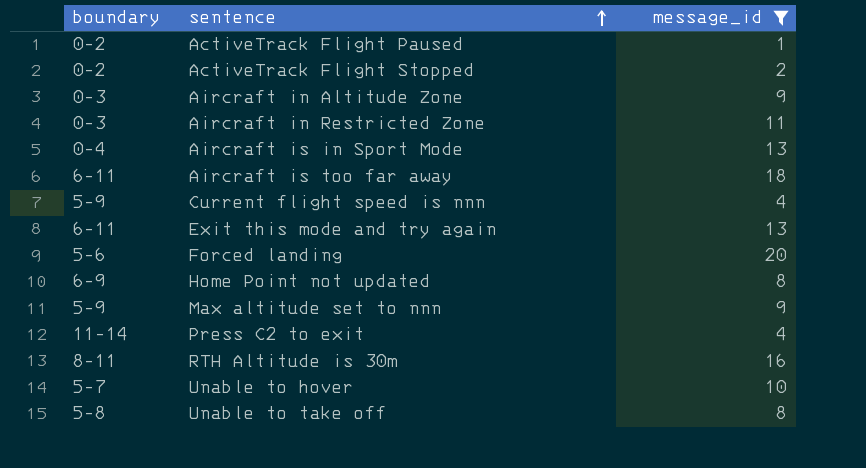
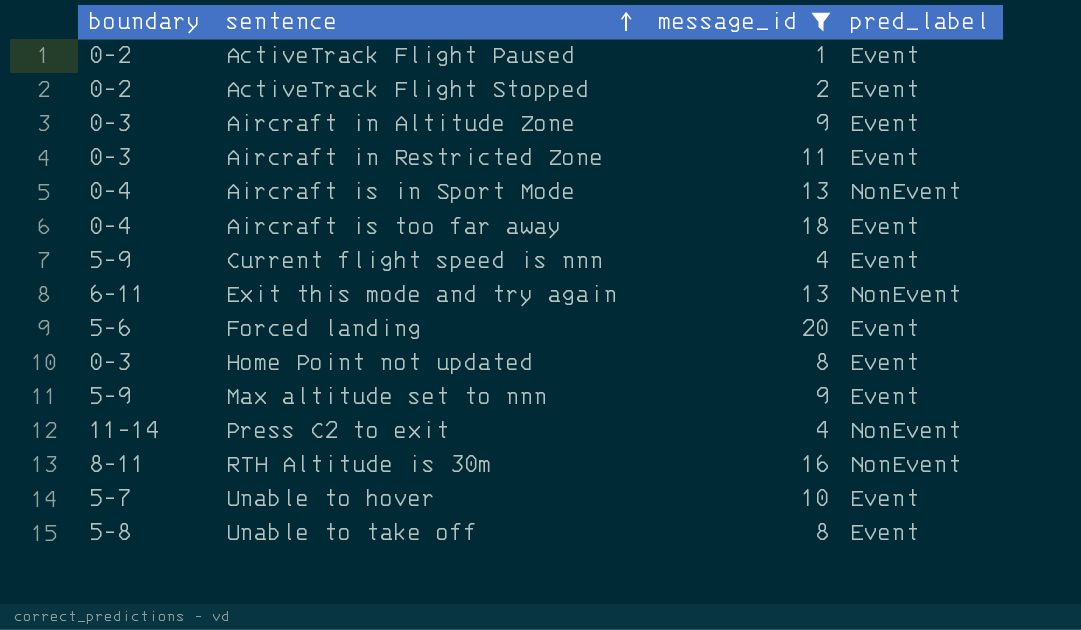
column pred_label | position: none -> 4
Aircraft is too far away | boundary: 6-11 -> 0-4
Home Point not updated | boundary: 6-9 -> 0-3

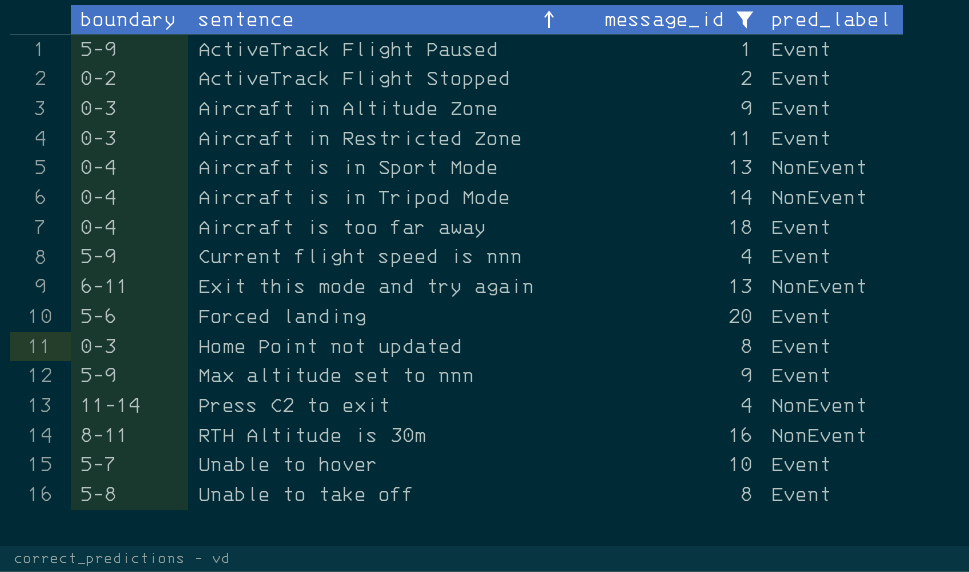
ActiveTrack Flight Paused | boundary: 0-2 -> 5-9
row Aircraft is in Tripod Mode: none -> 0-4 | 14 | NonEvent

